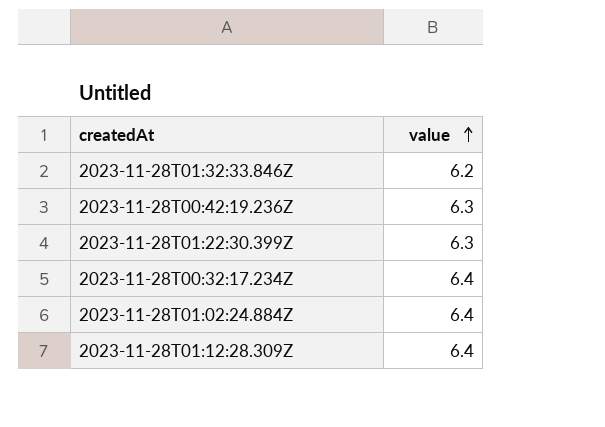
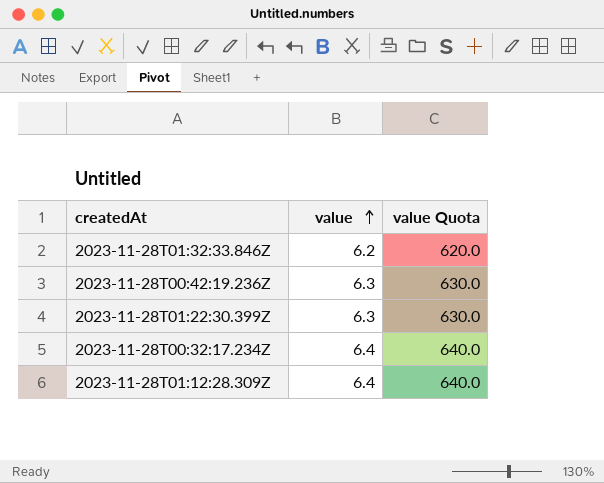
column value Quota | formula: none -> [value] * 100
row 2023-11-28T01:02:24.884Z: 6.4 -> none

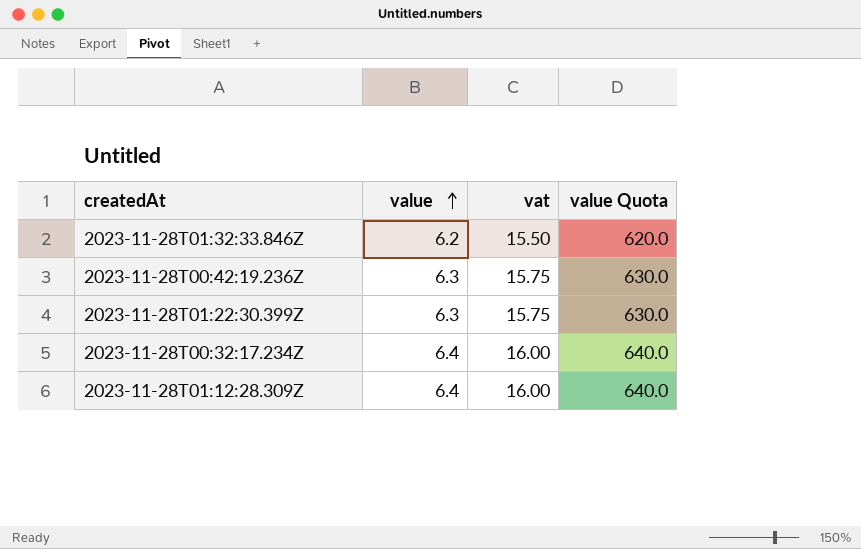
column vat | formula: none -> [value] * 2.5

